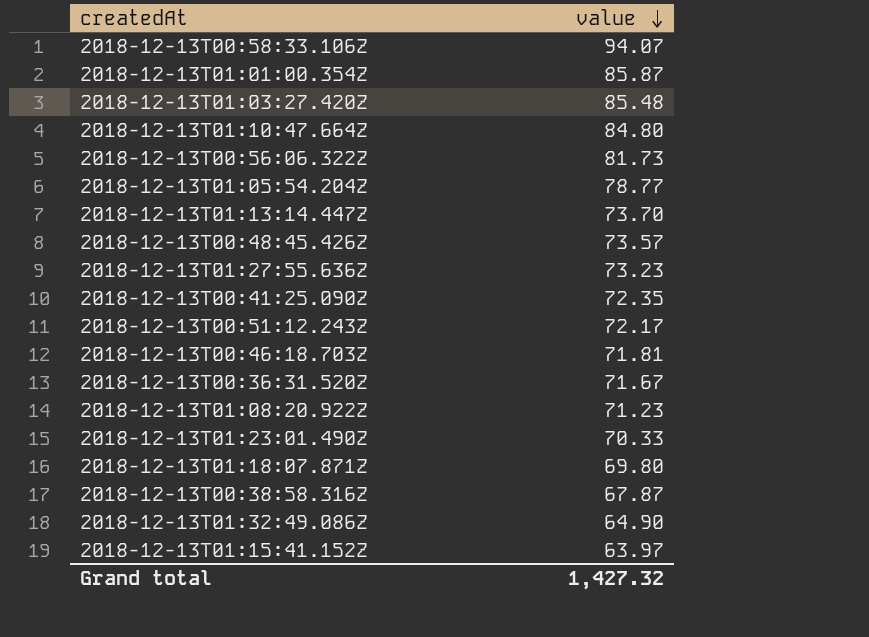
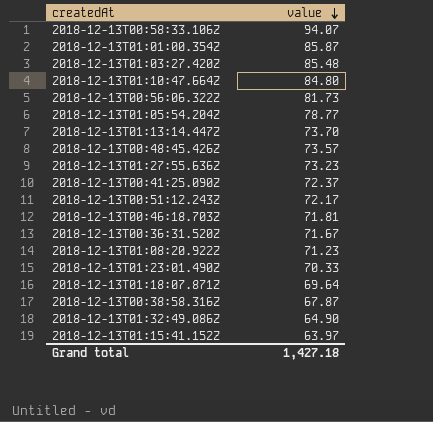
2018-12-13T00:41:25.090Z | value: 72.35 -> 72.37
2018-12-13T01:18:07.871Z | value: 69.80 -> 69.64
Grand total | value: 1,427.32 -> 1,427.18

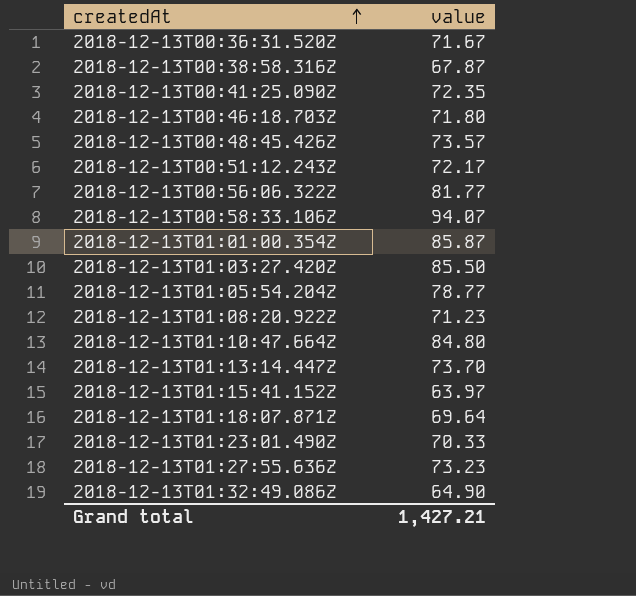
row order: value descending -> createdAt ascending
2018-12-13T00:41:25.090Z | value: 72.37 -> 72.35
2018-12-13T00:46:18.703Z | value: 71.81 -> 71.80
2018-12-13T00:56:06.322Z | value: 81.73 -> 81.77
2018-12-13T01:03:27.420Z | value: 85.48 -> 85.50
Grand total | value: 1,427.18 -> 1,427.21

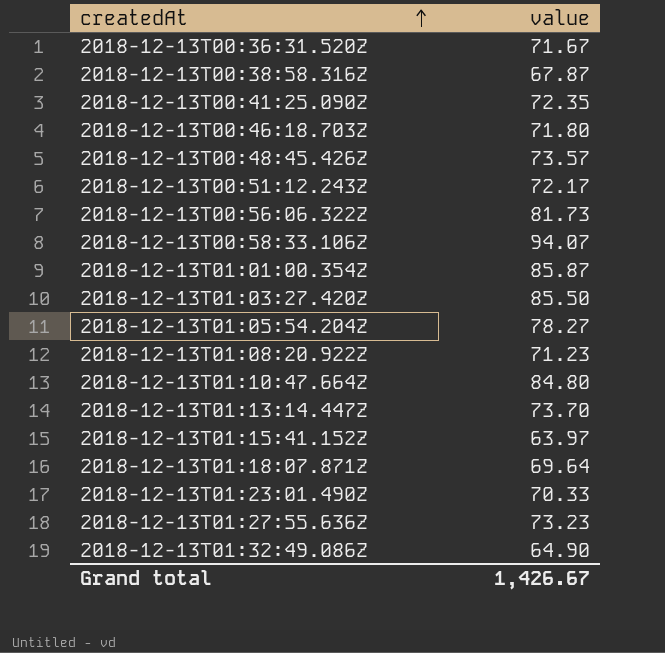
2018-12-13T00:56:06.322Z | value: 81.77 -> 81.73
2018-12-13T01:05:54.204Z | value: 78.77 -> 78.27
Grand total | value: 1,427.21 -> 1,426.67

